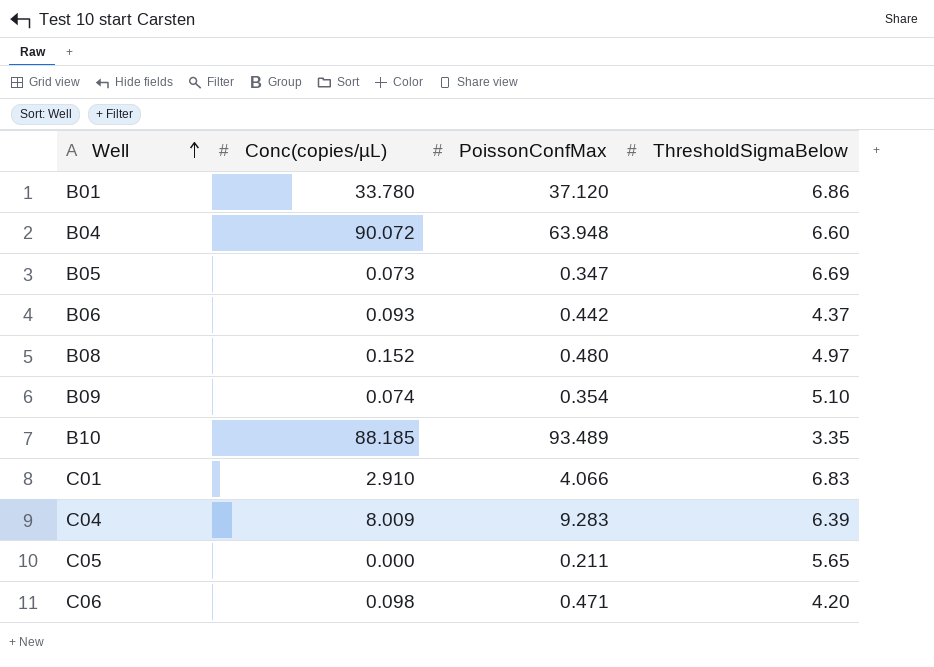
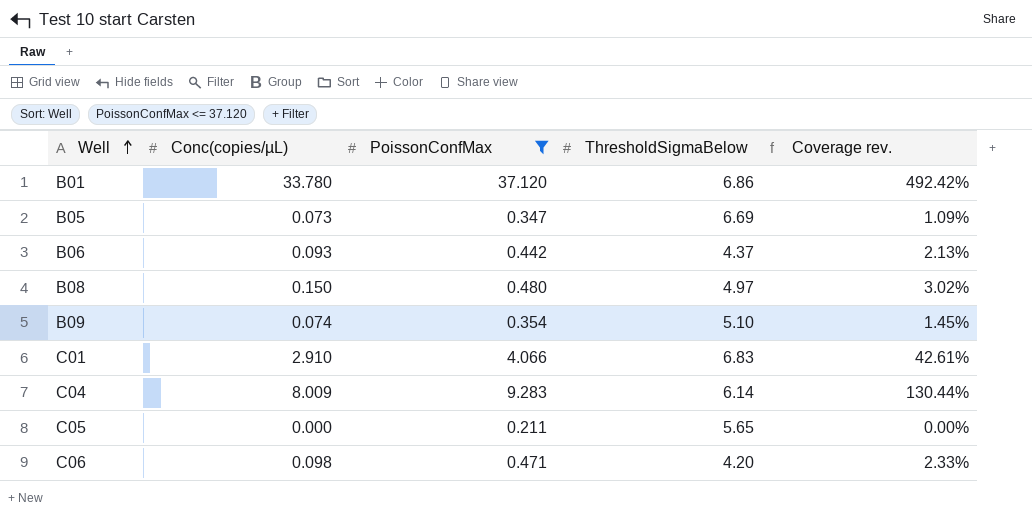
filter: none -> PoissonConfMax <= 37.120
column Coverage rev. | formula: none -> [Conc(copies/µL)] / [ThresholdSigmaBelow]
B08 | Conc(copies/µL): 0.152 -> 0.150
C04 | ThresholdSigmaBelow: 6.39 -> 6.14

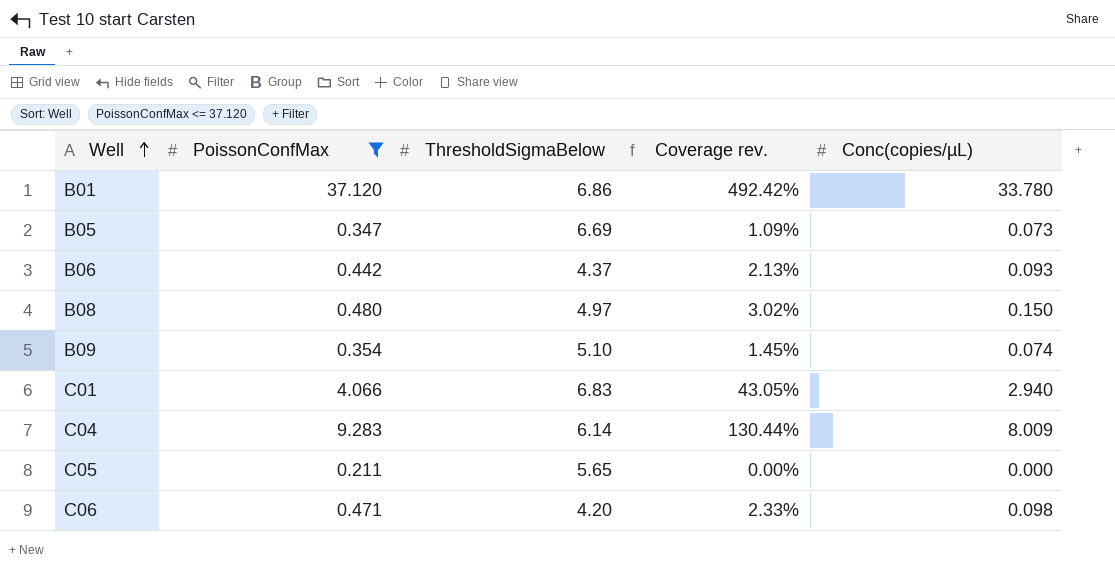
column Conc(copies/µL) | position: 2 -> 5
C01 | Coverage rev.: 42.61% -> 43.05%
C01 | Conc(copies/µL): 2.910 -> 2.940

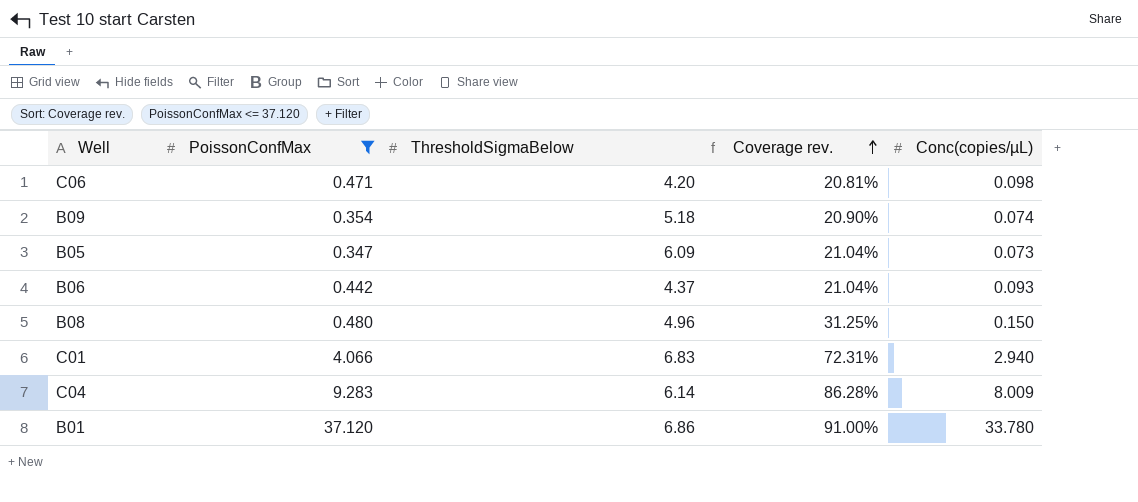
row order: Well ascending -> Coverage rev. ascending
column Coverage rev. | formula: [Conc(copies/µL)] / [ThresholdSigmaBelow] -> [Conc(copies/µL)] / [PoissonConfMax]
row C05: 0.211 | 5.65 | 0.00% | 0.000 -> none
B09 | ThresholdSigmaBelow: 5.10 -> 5.18
B05 | ThresholdSigmaBelow: 6.69 -> 6.09
B08 | ThresholdSigmaBelow: 4.97 -> 4.96

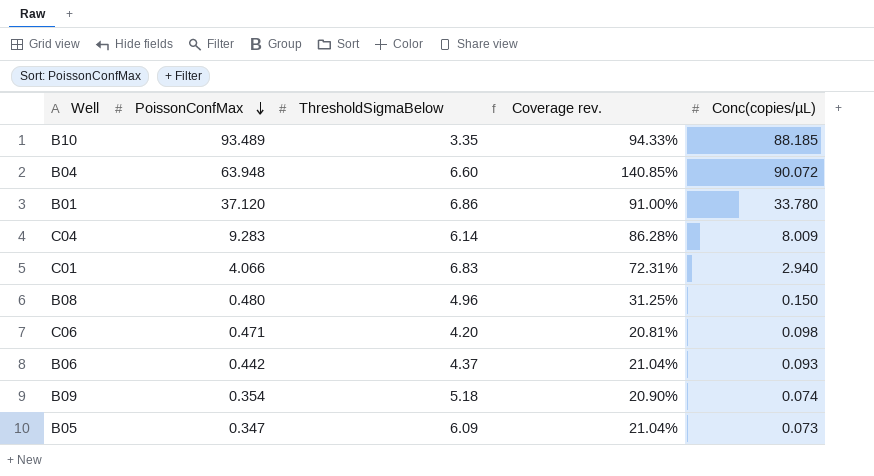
filter: PoissonConfMax <= 37.120 -> none
row order: Coverage rev. ascending -> PoissonConfMax descending

